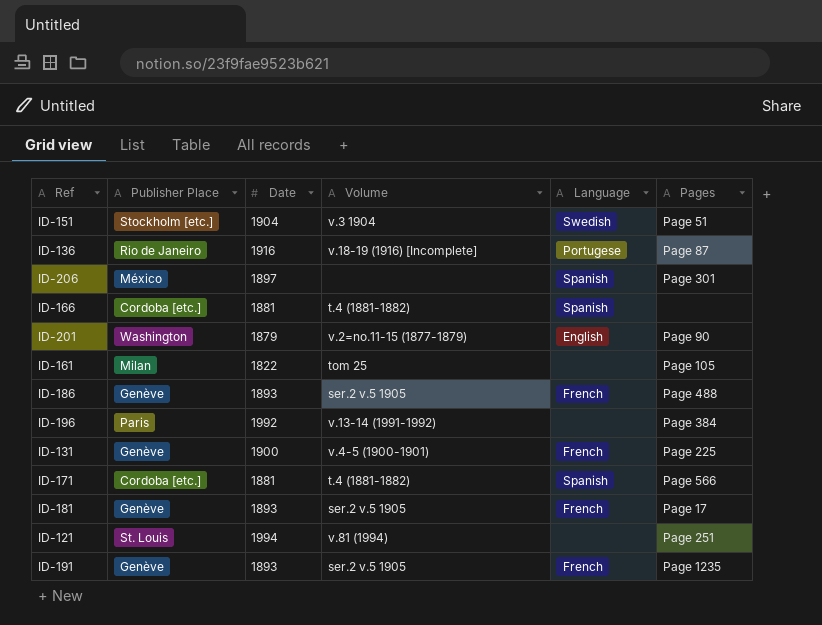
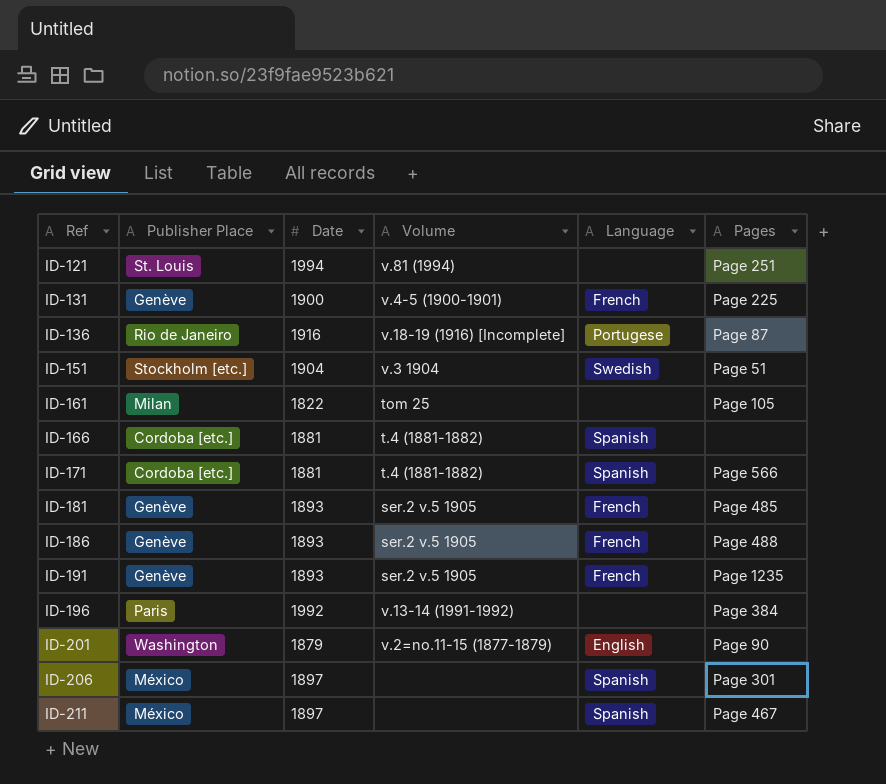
row order: none -> Ref ascending
ID-181 | Pages: Page 17 -> Page 485
row ID-211: none -> México | 1897 | none | Spanish | Page 467

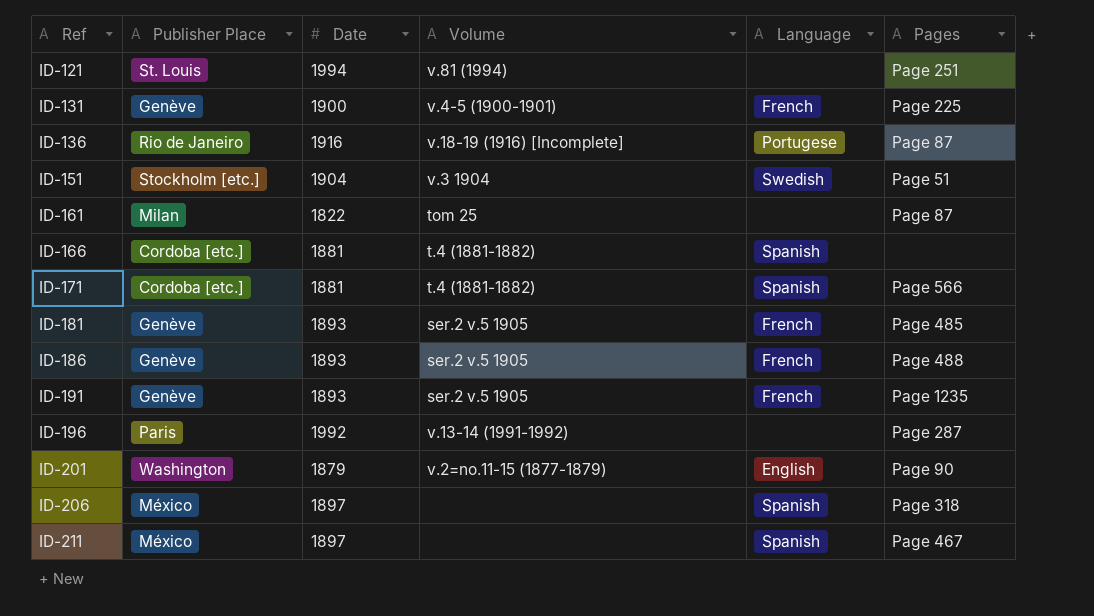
ID-161 | Pages: Page 105 -> Page 87
ID-196 | Pages: Page 384 -> Page 287
ID-206 | Pages: Page 301 -> Page 318

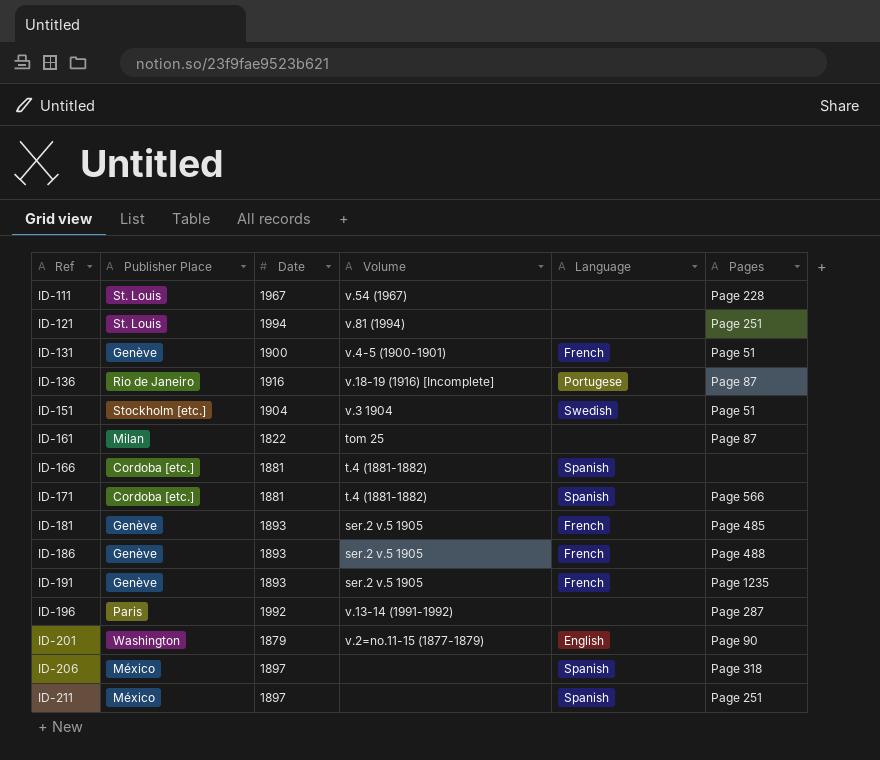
row ID-111: none -> St. Louis | 1967 | v.54 (1967) | none | Page 228
ID-131 | Pages: Page 225 -> Page 51
ID-211 | Pages: Page 467 -> Page 251

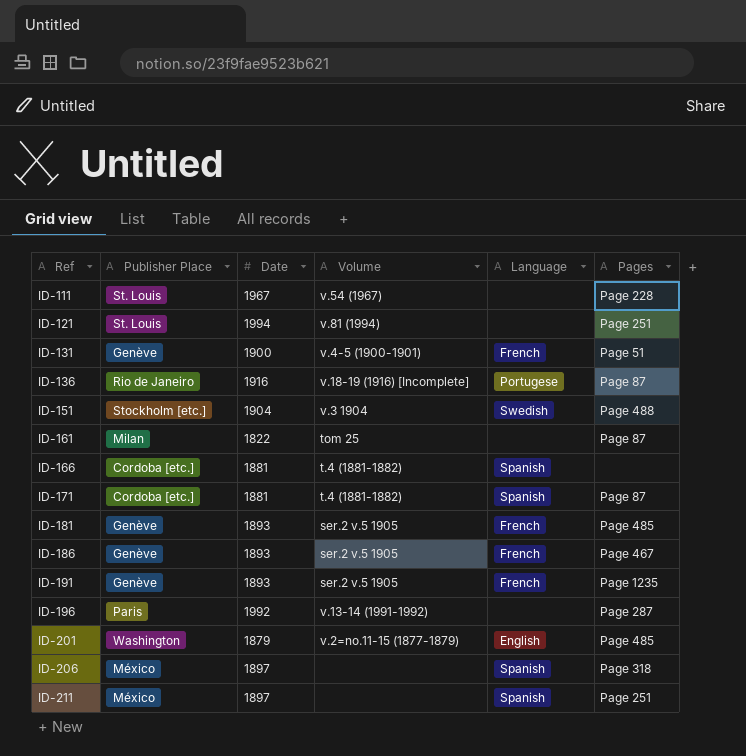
ID-151 | Pages: Page 51 -> Page 488
ID-171 | Pages: Page 566 -> Page 87
ID-186 | Pages: Page 488 -> Page 467
ID-201 | Pages: Page 90 -> Page 485

